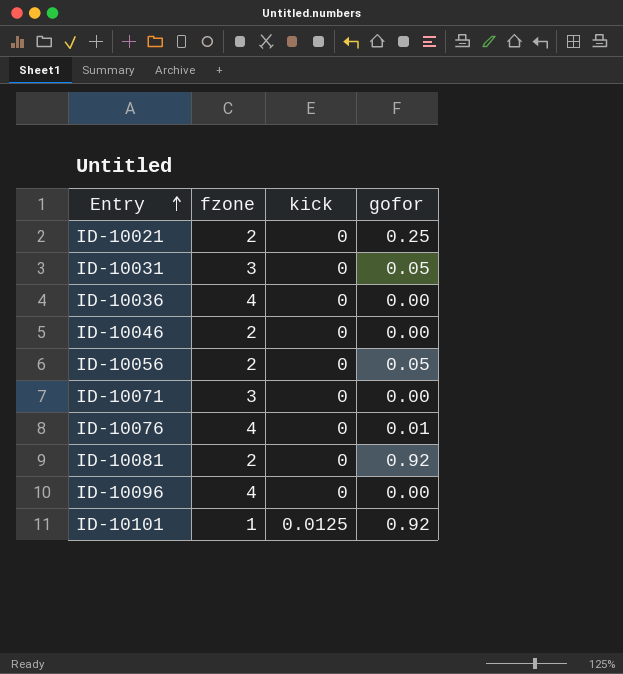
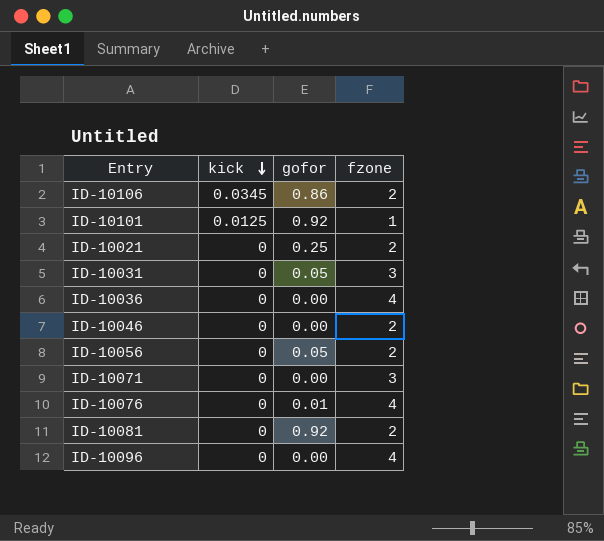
row order: Entry ascending -> kick descending
column fzone | position: 2 -> 4
row ID-10106: none -> 0.0345 | 0.86 | 2

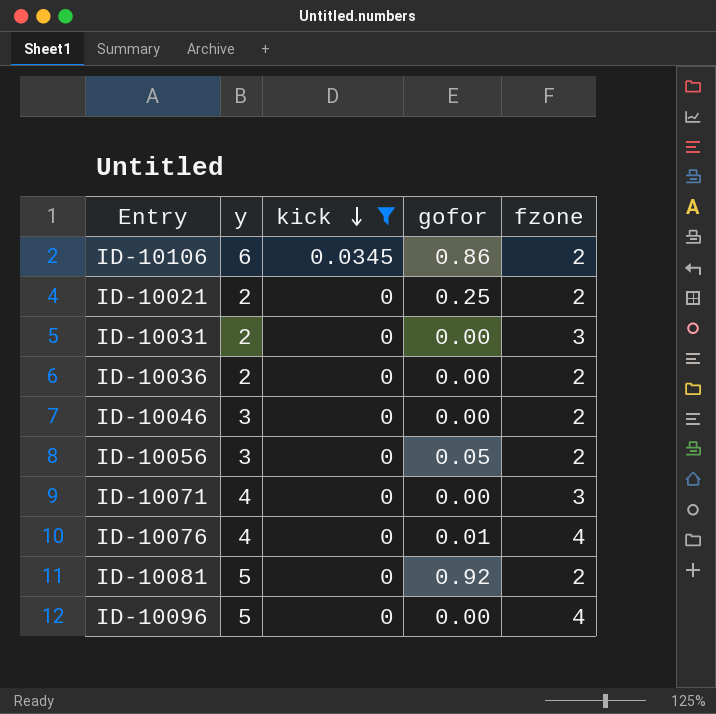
filter: none -> kick != 0.0125
column y | position: none -> 2
ID-10031 | gofor: 0.05 -> 0.00
ID-10036 | fzone: 4 -> 2

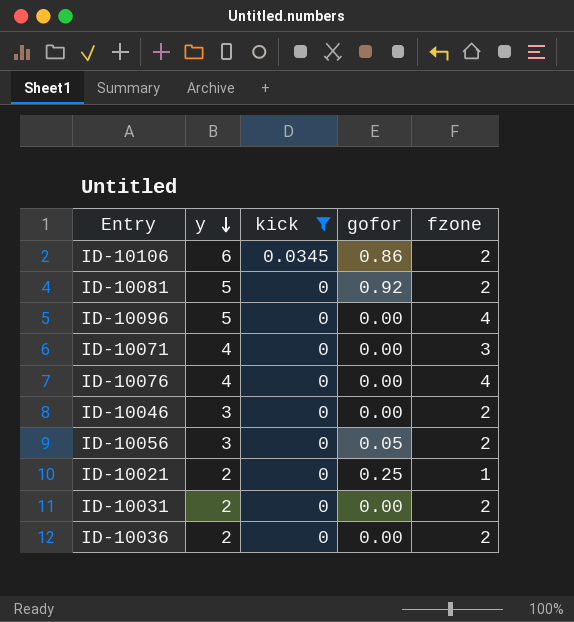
row order: kick descending -> y descending
ID-10076 | gofor: 0.01 -> 0.00
ID-10021 | fzone: 2 -> 1
ID-10031 | fzone: 3 -> 2

